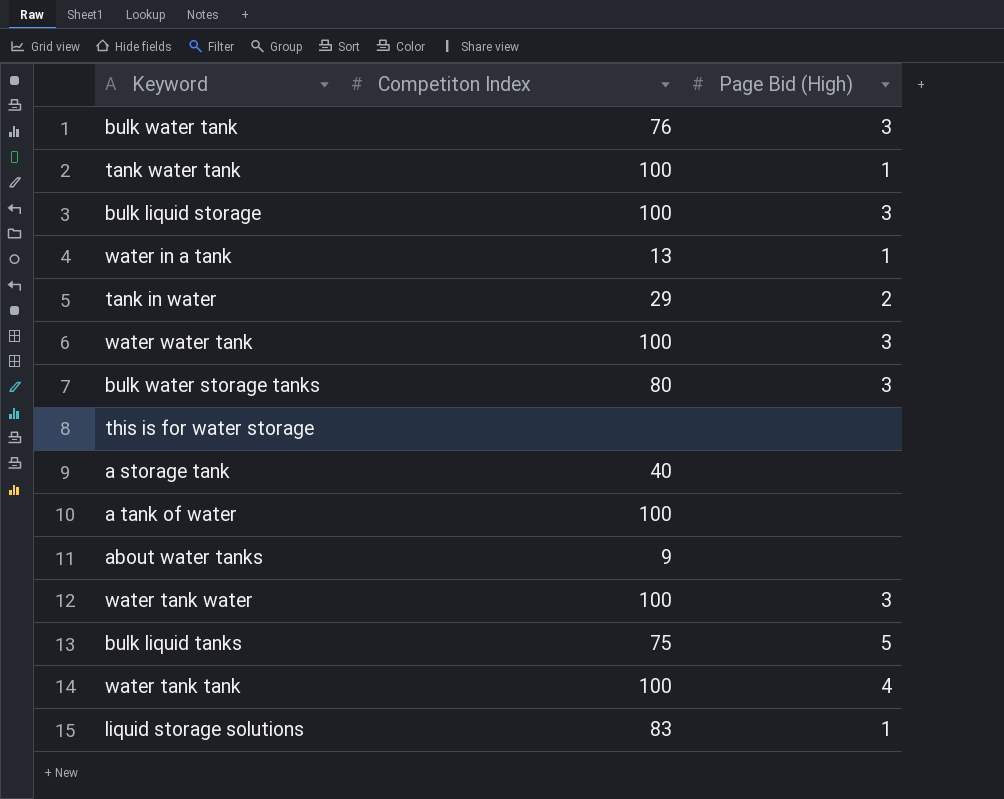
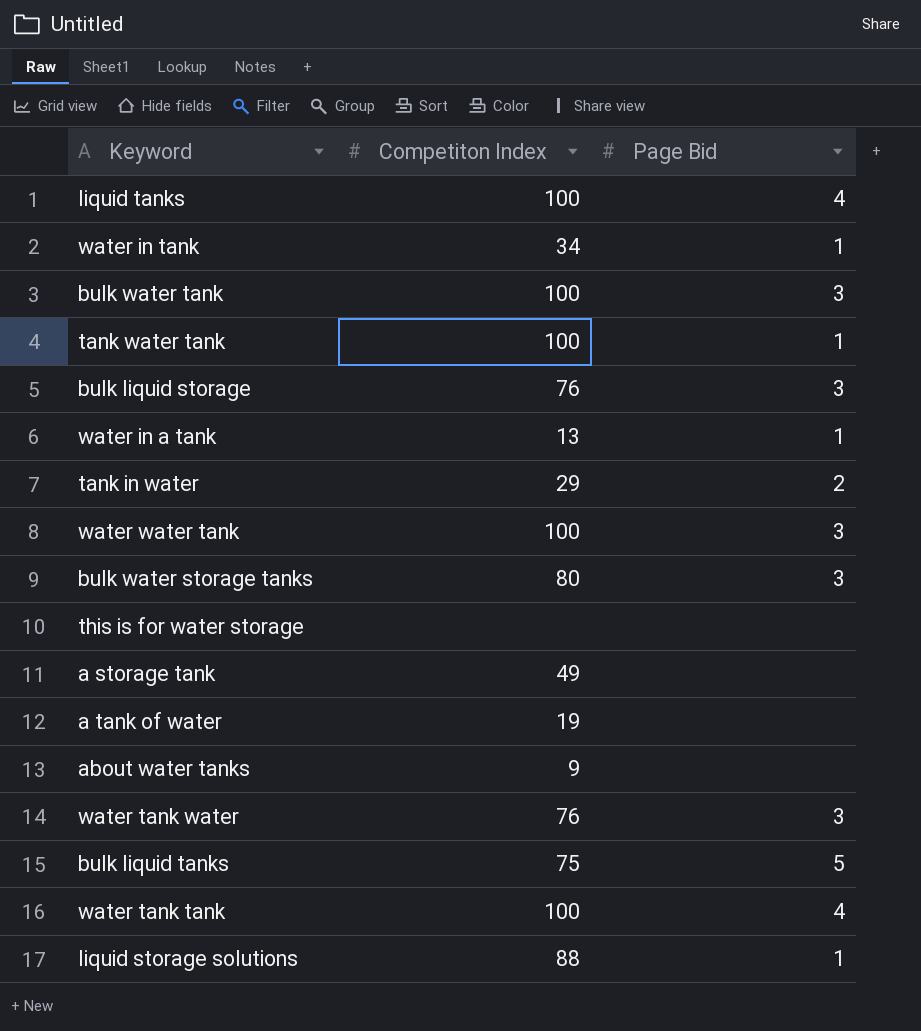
column name: Page Bid (High) -> Page Bid
row liquid tanks: none -> 100 | 4
row water in tank: none -> 34 | 1
bulk water tank | Competiton Index: 76 -> 100
bulk liquid storage | Competiton Index: 100 -> 76
a storage tank | Competiton Index: 40 -> 49
a tank of water | Competiton Index: 100 -> 19
water tank water | Competiton Index: 100 -> 76
liquid storage solutions | Competiton Index: 83 -> 88

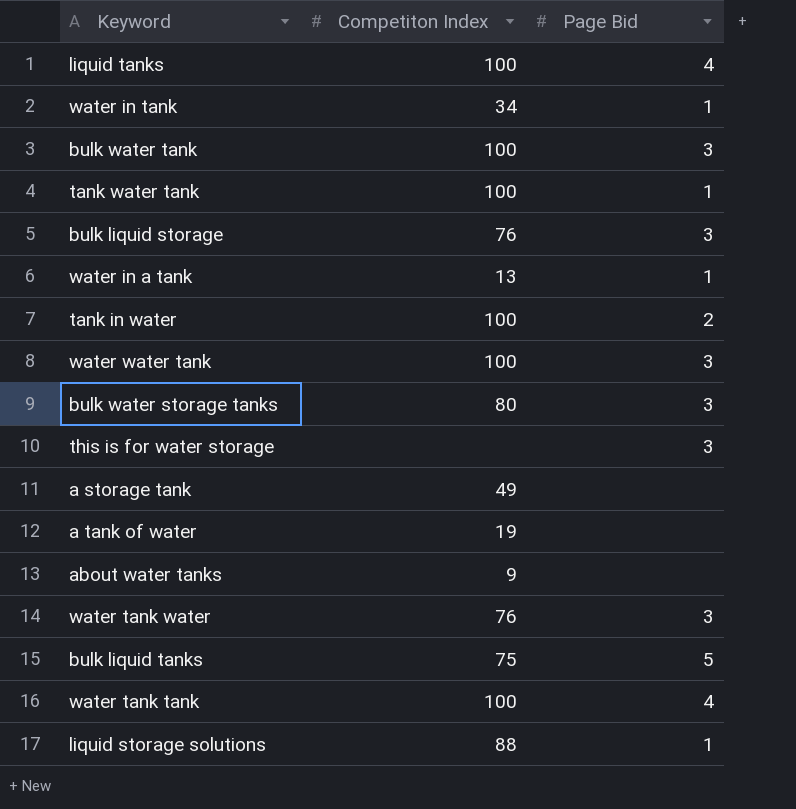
tank in water | Competiton Index: 29 -> 100
this is for water storage | Page Bid: none -> 3

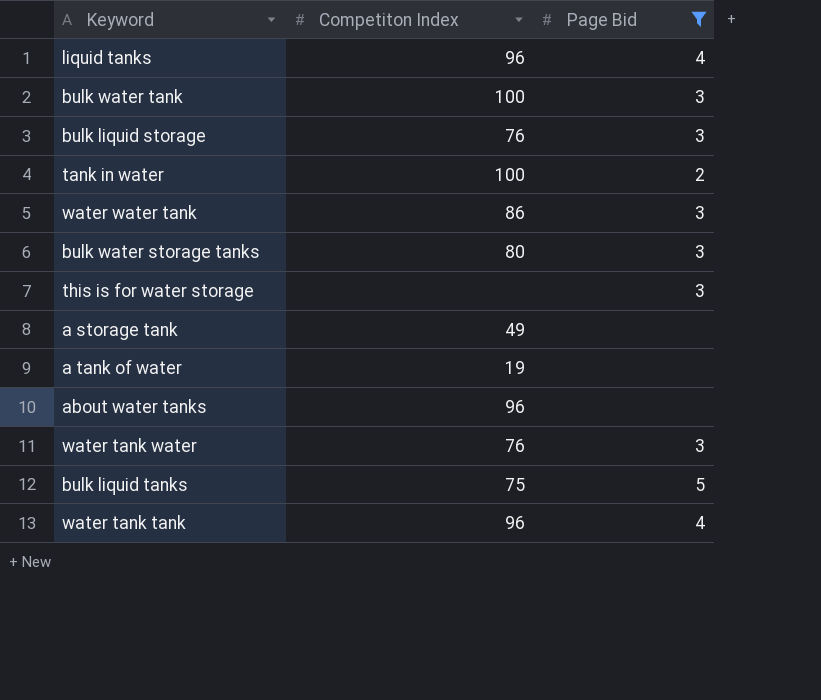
filter: none -> Page Bid != 1
liquid tanks | Competiton Index: 100 -> 96
water water tank | Competiton Index: 100 -> 86
about water tanks | Competiton Index: 9 -> 96
water tank tank | Competiton Index: 100 -> 96

